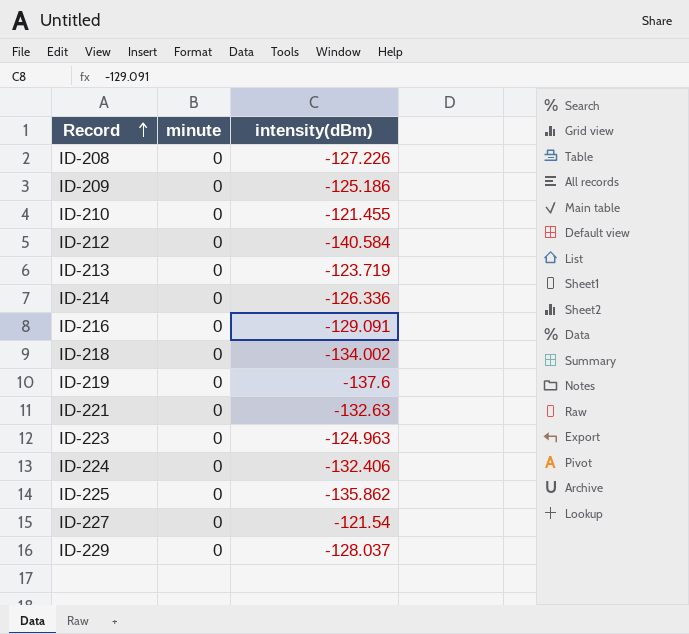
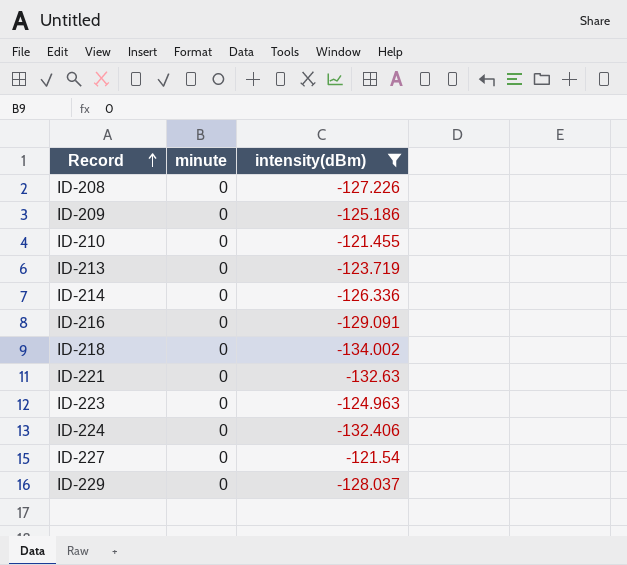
filter: none -> intensity(dBm) >= -134.002

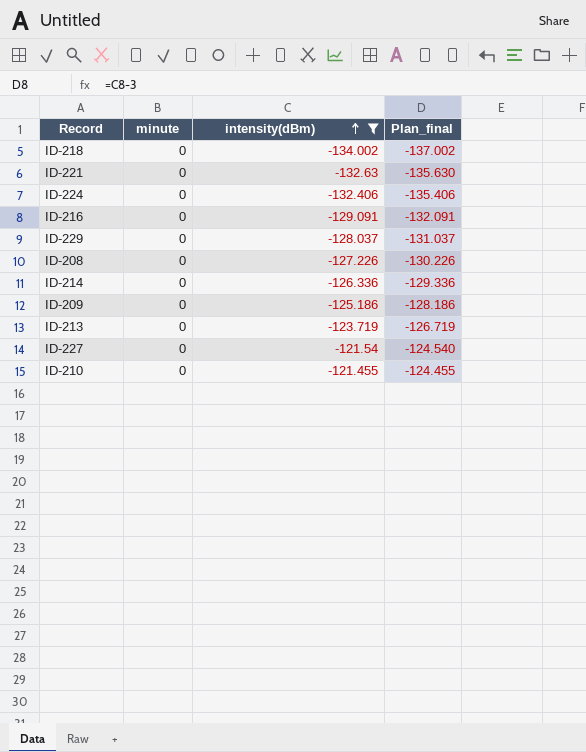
row order: Record ascending -> intensity(dBm) ascending
column Plan_final | formula: none -> [intensity(dBm)] - 3
row ID-223: 0 | -124.963 -> none

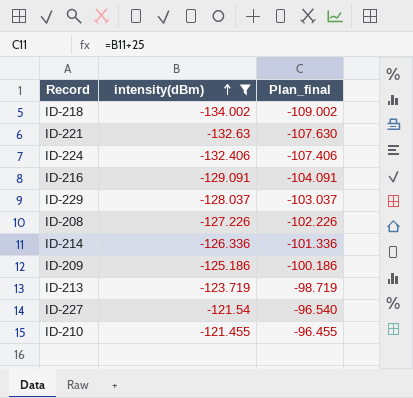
column minute | position: 2 -> none
column Plan_final | formula: [intensity(dBm)] - 3 -> [intensity(dBm)] + 25

